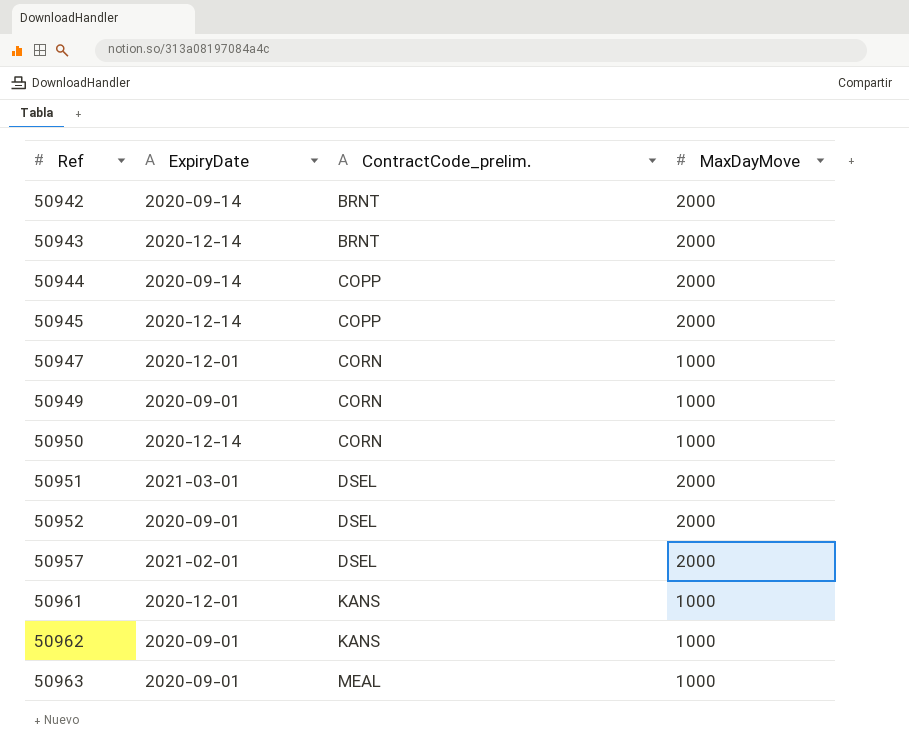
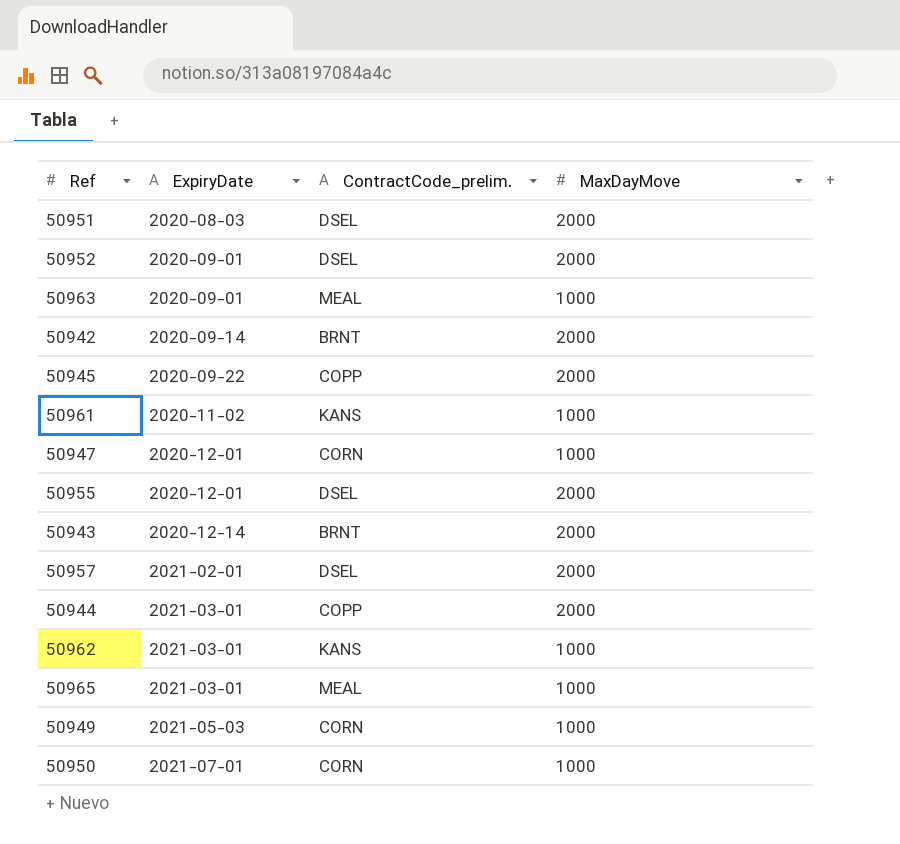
row order: Ref ascending -> ExpiryDate ascending
50951 | ExpiryDate: 2021-03-01 -> 2020-08-03
50945 | ExpiryDate: 2020-12-14 -> 2020-09-22
50961 | ExpiryDate: 2020-12-01 -> 2020-11-02
row 50955: none -> 2020-12-01 | DSEL | 2000
50944 | ExpiryDate: 2020-09-14 -> 2021-03-01
50962 | ExpiryDate: 2020-09-01 -> 2021-03-01
row 50965: none -> 2021-03-01 | MEAL | 1000
50949 | ExpiryDate: 2020-09-01 -> 2021-05-03
50950 | ExpiryDate: 2020-12-14 -> 2021-07-01

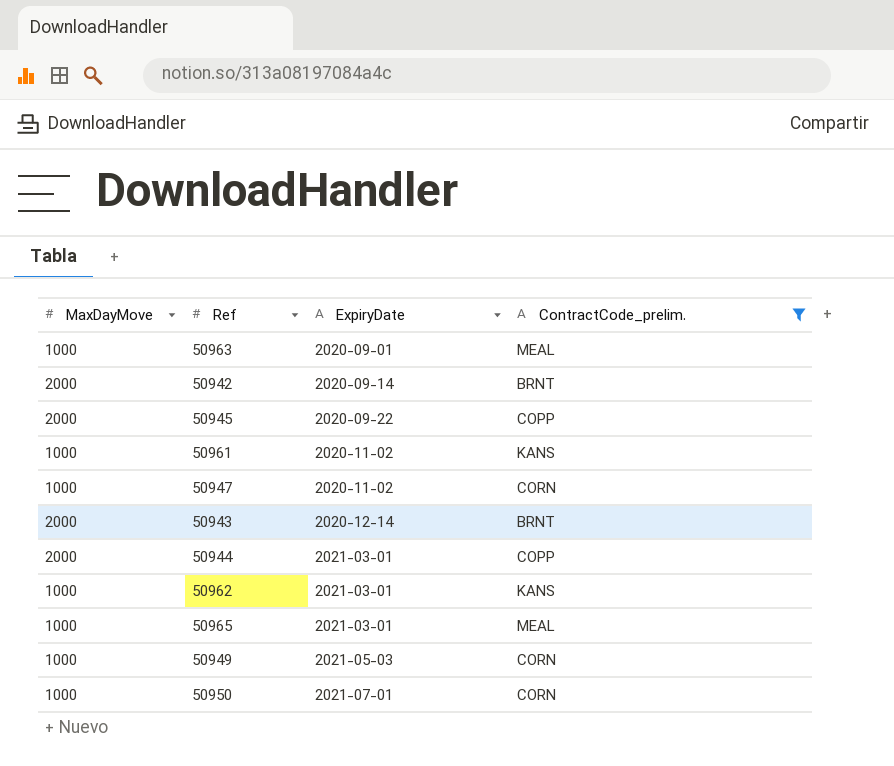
filter: none -> ContractCode_prelim. != DSEL
column MaxDayMove | position: 4 -> 1
50947 | ExpiryDate: 2020-12-01 -> 2020-11-02

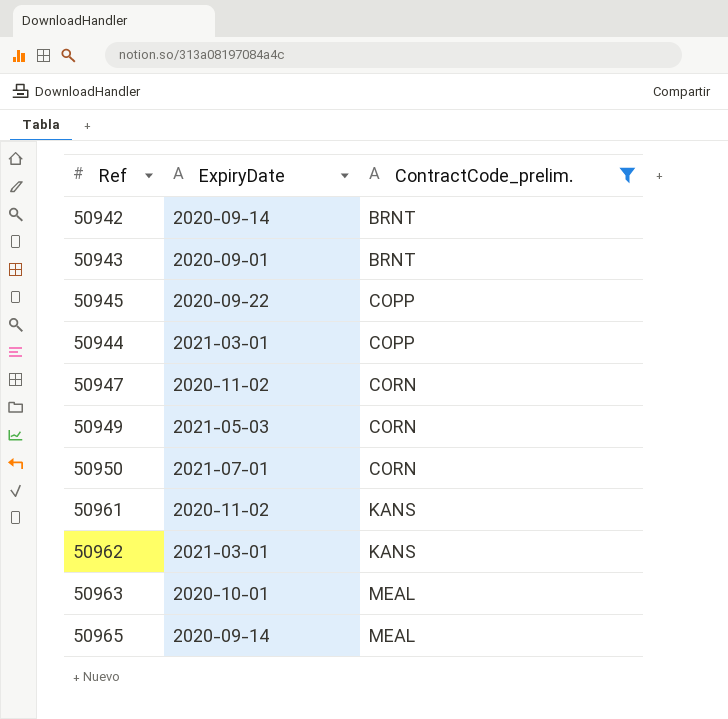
row order: ExpiryDate ascending -> ContractCode_prelim. ascending
column MaxDayMove | position: 1 -> none
50943 | ExpiryDate: 2020-12-14 -> 2020-09-01
50963 | ExpiryDate: 2020-09-01 -> 2020-10-01
50965 | ExpiryDate: 2021-03-01 -> 2020-09-14

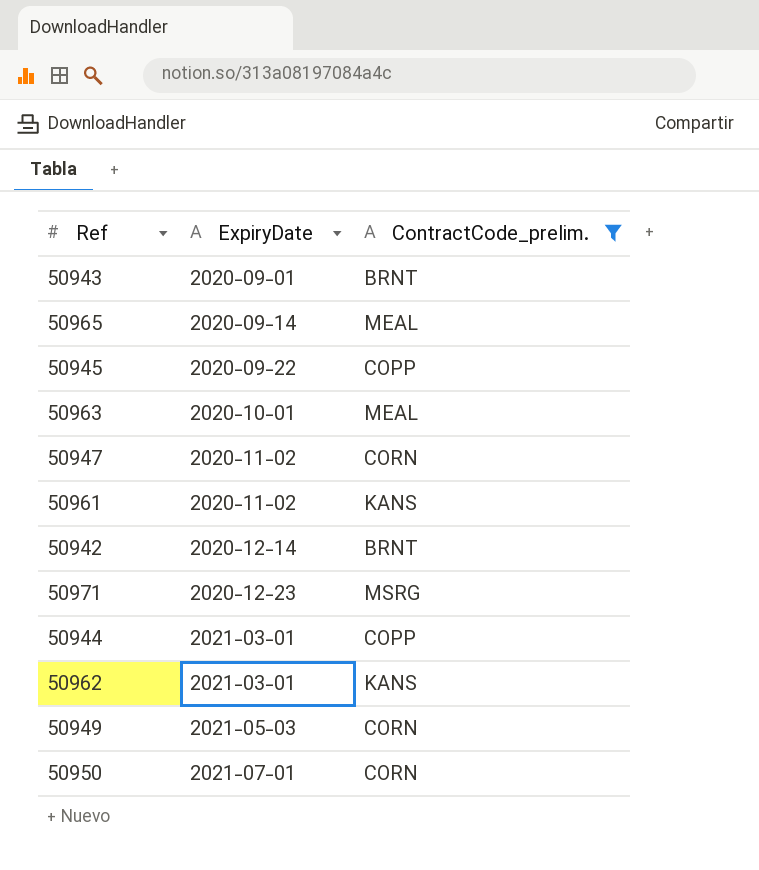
row order: ContractCode_prelim. ascending -> ExpiryDate ascending
50942 | ExpiryDate: 2020-09-14 -> 2020-12-14
row 50971: none -> 2020-12-23 | MSRG

